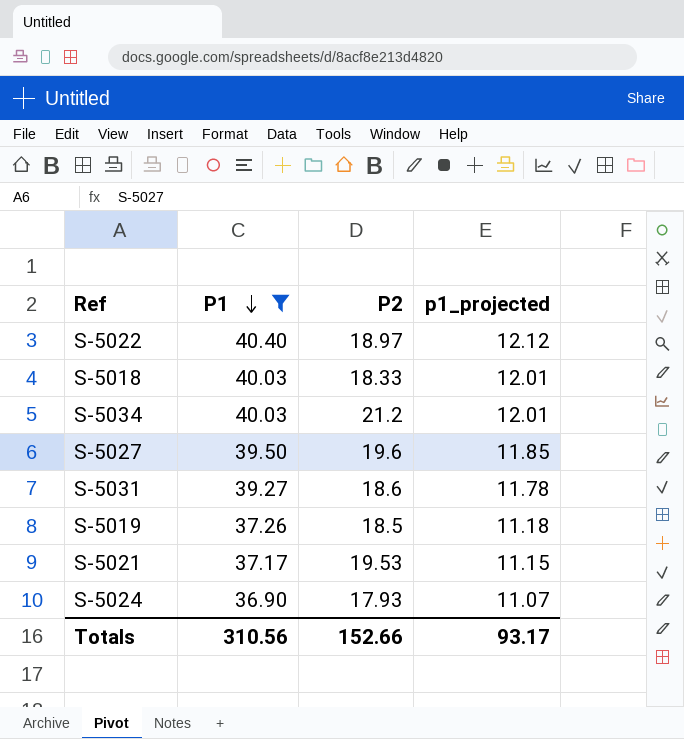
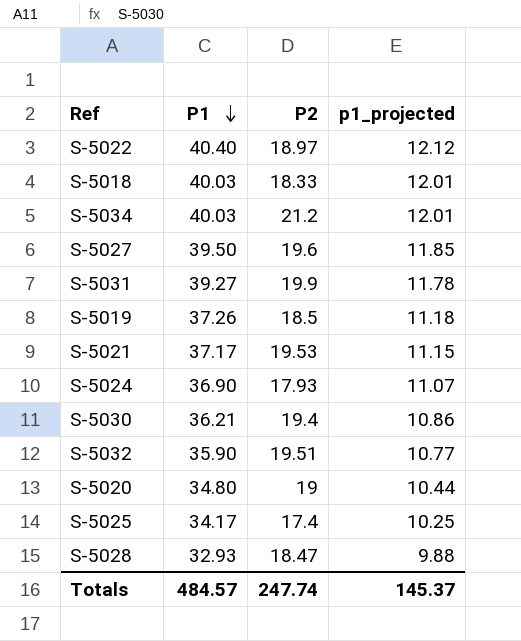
filter: P1 >= 36.90 -> none
S-5031 | P2: 18.6 -> 19.9
Totals | P1: 310.56 -> 484.57
Totals | P2: 152.66 -> 247.74
Totals | p1_projected: 93.17 -> 145.37

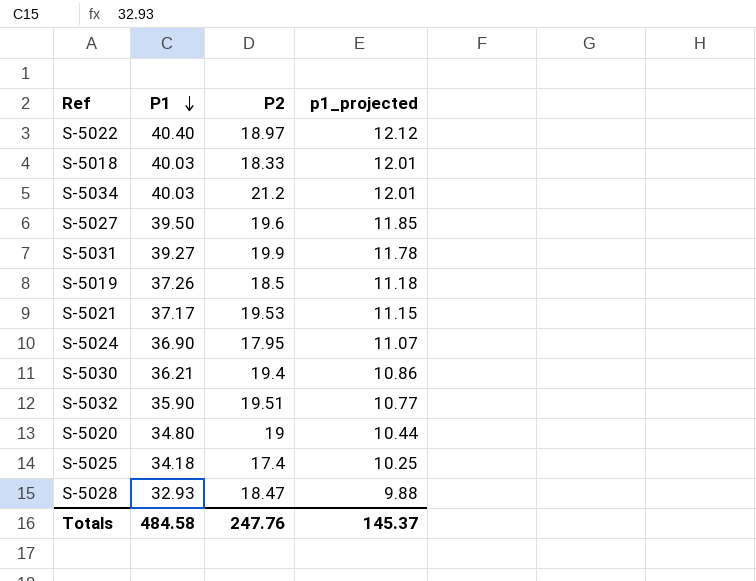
S-5024 | P2: 17.93 -> 17.95
S-5025 | P1: 34.17 -> 34.18
Totals | P1: 484.57 -> 484.58
Totals | P2: 247.74 -> 247.76

